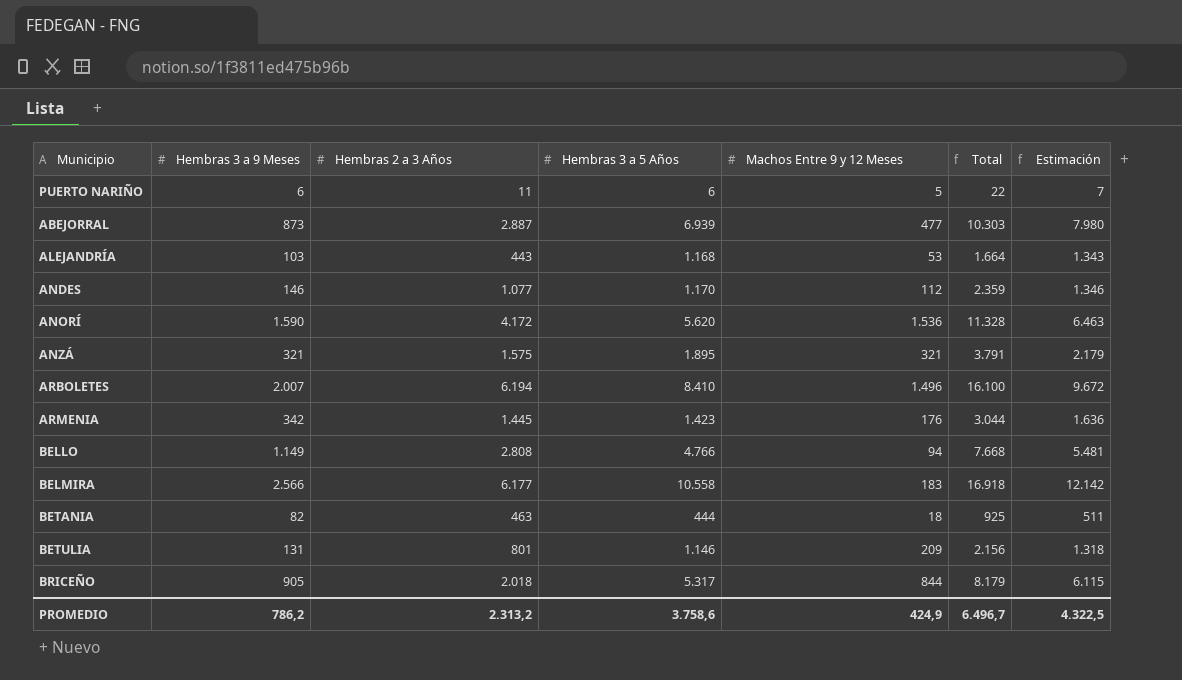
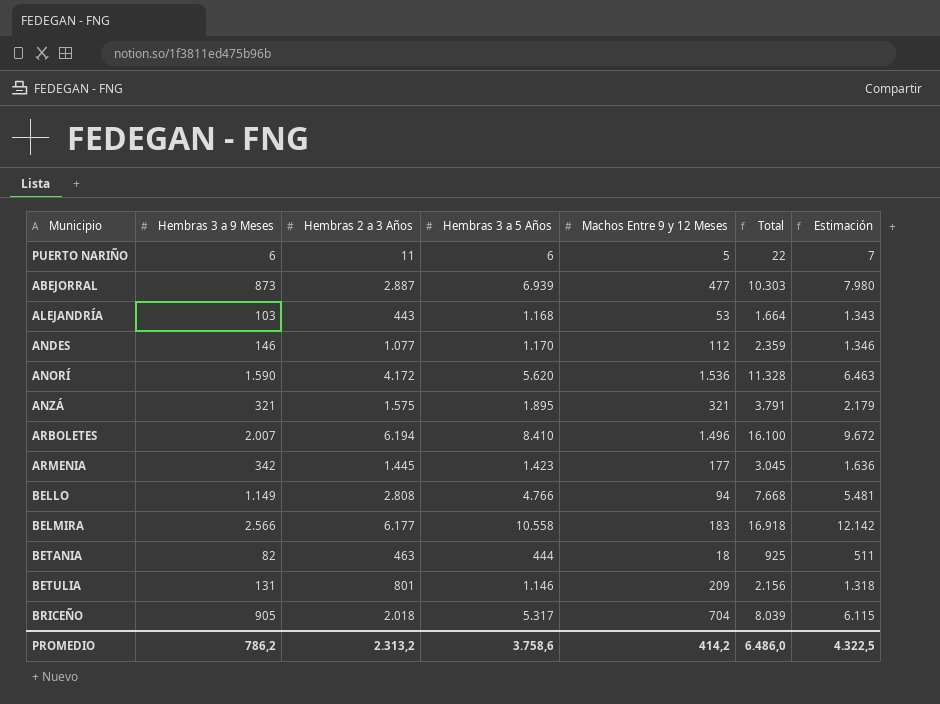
ARMENIA | Machos Entre 9 y 12 Meses: 176 -> 177
ARMENIA | Total: 3.044 -> 3.045
BRICEÑO | Machos Entre 9 y 12 Meses: 844 -> 704
BRICEÑO | Total: 8.179 -> 8.039
PROMEDIO | Machos Entre 9 y 12 Meses: 424,9 -> 414,2
PROMEDIO | Total: 6.496,7 -> 6.486,0

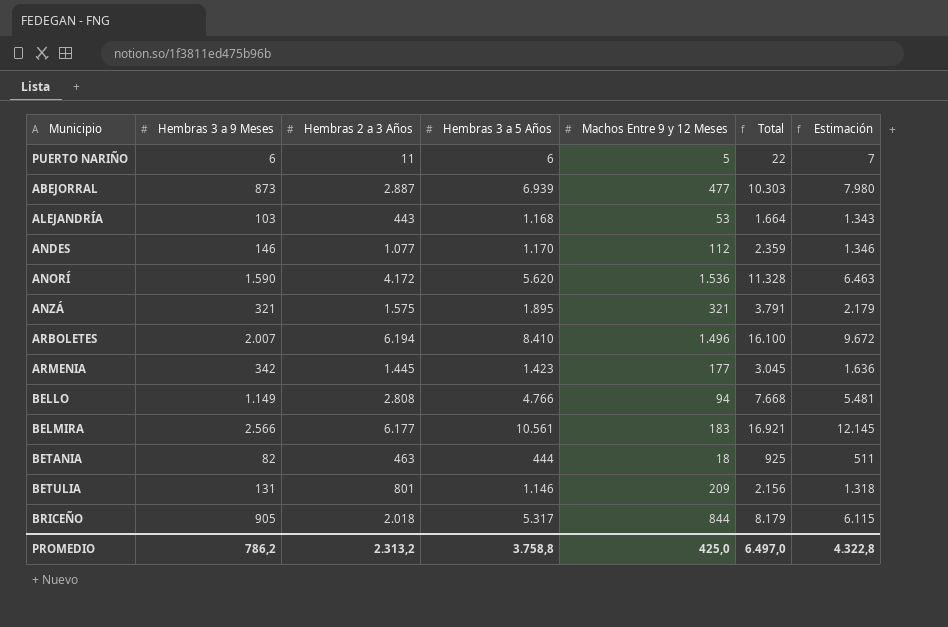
BELMIRA | Hembras 3 a 5 Años: 10.558 -> 10.561
BELMIRA | Total: 16.918 -> 16.921
BELMIRA | Estimación: 12.142 -> 12.145
BRICEÑO | Machos Entre 9 y 12 Meses: 704 -> 844
BRICEÑO | Total: 8.039 -> 8.179
PROMEDIO | Hembras 3 a 5 Años: 3.758,6 -> 3.758,8
PROMEDIO | Machos Entre 9 y 12 Meses: 414,2 -> 425,0
PROMEDIO | Total: 6.486,0 -> 6.497,0
PROMEDIO | Estimación: 4.322,5 -> 4.322,8

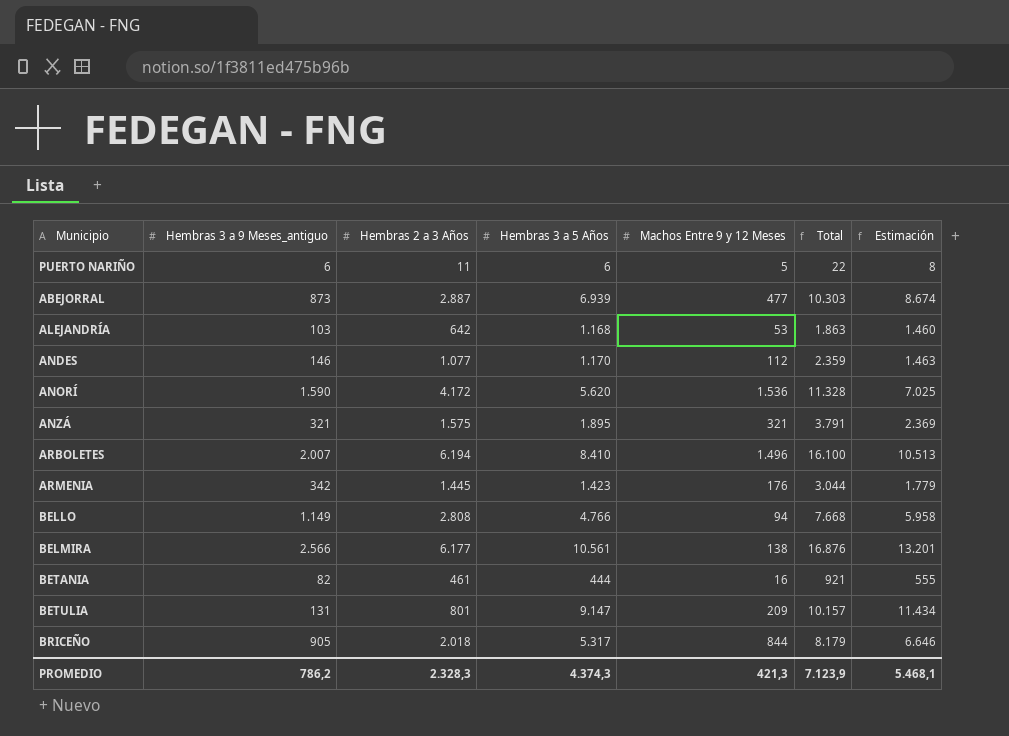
column name: Hembras 3 a 9 Meses -> Hembras 3 a 9 Meses_antiguo
column Estimación | formula: [Hembras 3 a 5 Años] * 1,15 -> [Hembras 3 a 5 Años] * 1,25
ALEJANDRÍA | Hembras 2 a 3 Años: 443 -> 642
ALEJANDRÍA | Total: 1.664 -> 1.863
ARMENIA | Machos Entre 9 y 12 Meses: 177 -> 176
ARMENIA | Total: 3.045 -> 3.044
BELMIRA | Machos Entre 9 y 12 Meses: 183 -> 138
BELMIRA | Total: 16.921 -> 16.876
BETANIA | Hembras 2 a 3 Años: 463 -> 461
BETANIA | Machos Entre 9 y 12 Meses: 18 -> 16
BETANIA | Total: 925 -> 921
BETULIA | Hembras 3 a 5 Años: 1.146 -> 9.147
BETULIA | Total: 2.156 -> 10.157
PROMEDIO | Hembras 2 a 3 Años: 2.313,2 -> 2.328,3
PROMEDIO | Hembras 3 a 5 Años: 3.758,8 -> 4.374,3
PROMEDIO | Machos Entre 9 y 12 Meses: 425,0 -> 421,3
PROMEDIO | Total: 6.497,0 -> 7.123,9
PROMEDIO | Estimación: 4.322,8 -> 5.468,1

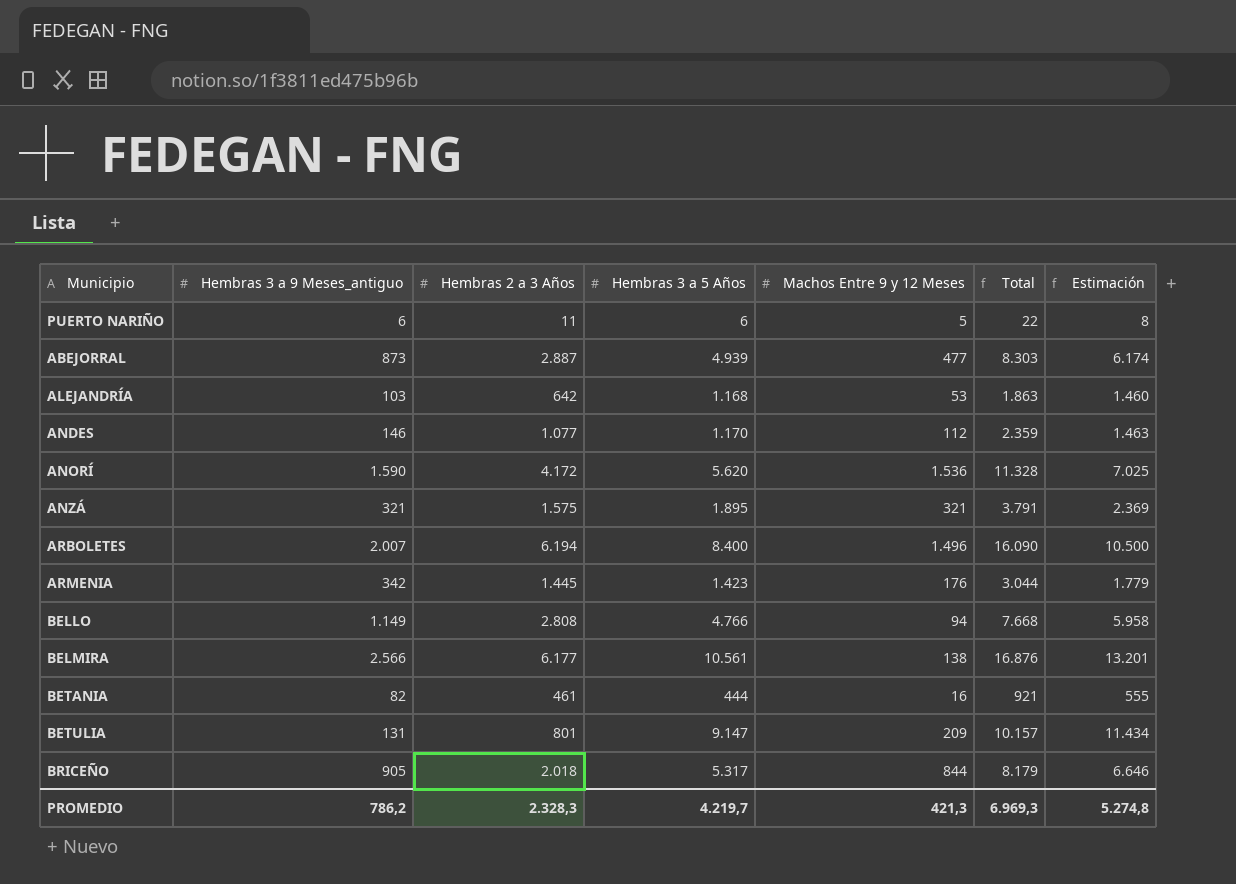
ABEJORRAL | Hembras 3 a 5 Años: 6.939 -> 4.939
ABEJORRAL | Total: 10.303 -> 8.303
ABEJORRAL | Estimación: 8.674 -> 6.174
ARBOLETES | Hembras 3 a 5 Años: 8.410 -> 8.400
ARBOLETES | Total: 16.100 -> 16.090
ARBOLETES | Estimación: 10.513 -> 10.500
PROMEDIO | Hembras 3 a 5 Años: 4.374,3 -> 4.219,7
PROMEDIO | Total: 7.123,9 -> 6.969,3
PROMEDIO | Estimación: 5.468,1 -> 5.274,8

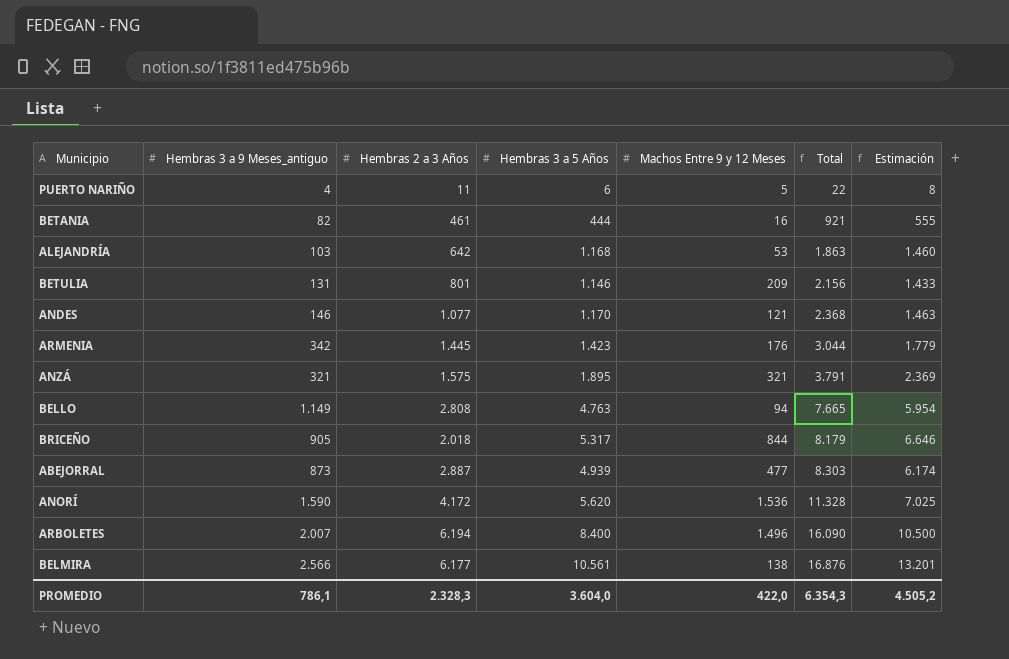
row order: none -> Total ascending
PUERTO NARIÑO | Hembras 3 a 9 Meses_antiguo: 6 -> 4
BETULIA | Hembras 3 a 5 Años: 9.147 -> 1.146
BETULIA | Total: 10.157 -> 2.156
BETULIA | Estimación: 11.434 -> 1.433
ANDES | Machos Entre 9 y 12 Meses: 112 -> 121
ANDES | Total: 2.359 -> 2.368
BELLO | Hembras 3 a 5 Años: 4.766 -> 4.763
BELLO | Total: 7.668 -> 7.665
BELLO | Estimación: 5.958 -> 5.954
PROMEDIO | Hembras 3 a 9 Meses_antiguo: 786,2 -> 786,1
PROMEDIO | Hembras 3 a 5 Años: 4.219,7 -> 3.604,0
PROMEDIO | Machos Entre 9 y 12 Meses: 421,3 -> 422,0
PROMEDIO | Total: 6.969,3 -> 6.354,3
PROMEDIO | Estimación: 5.274,8 -> 4.505,2

